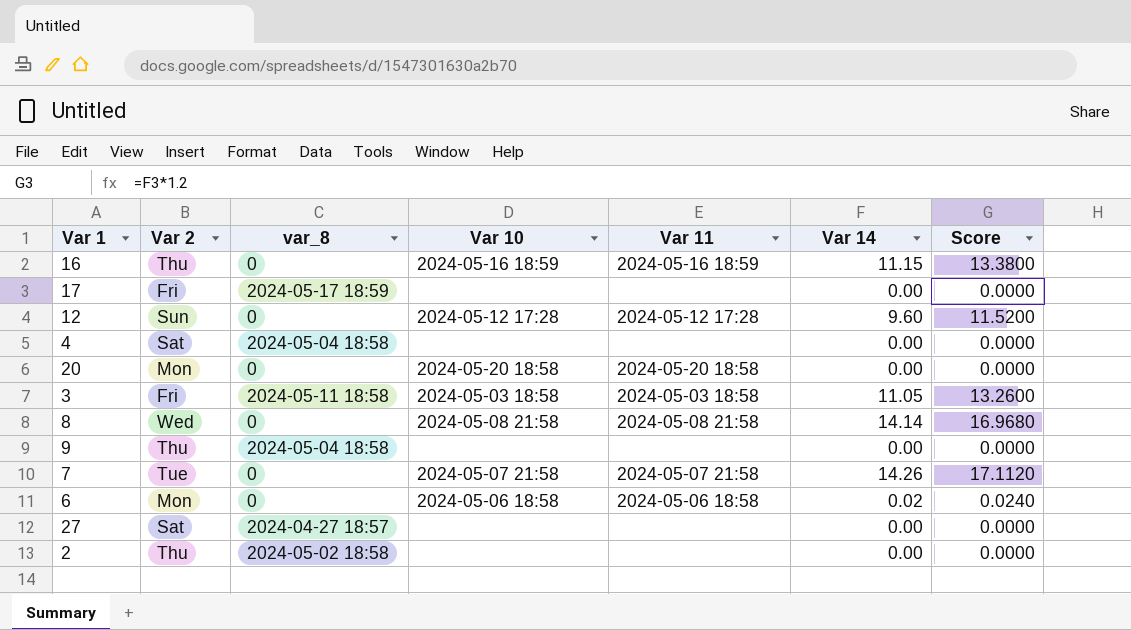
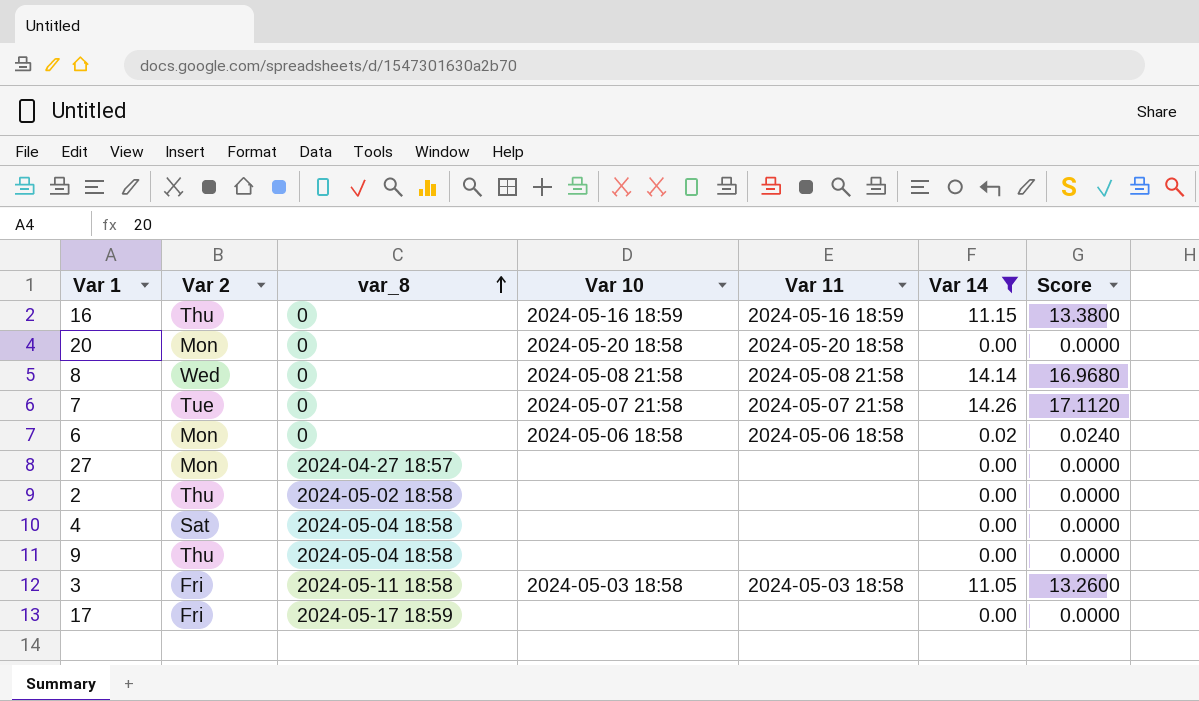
filter: none -> Var 14 != 9.60
row order: none -> var_8 ascending
27 | Var 2: Sat -> Mon

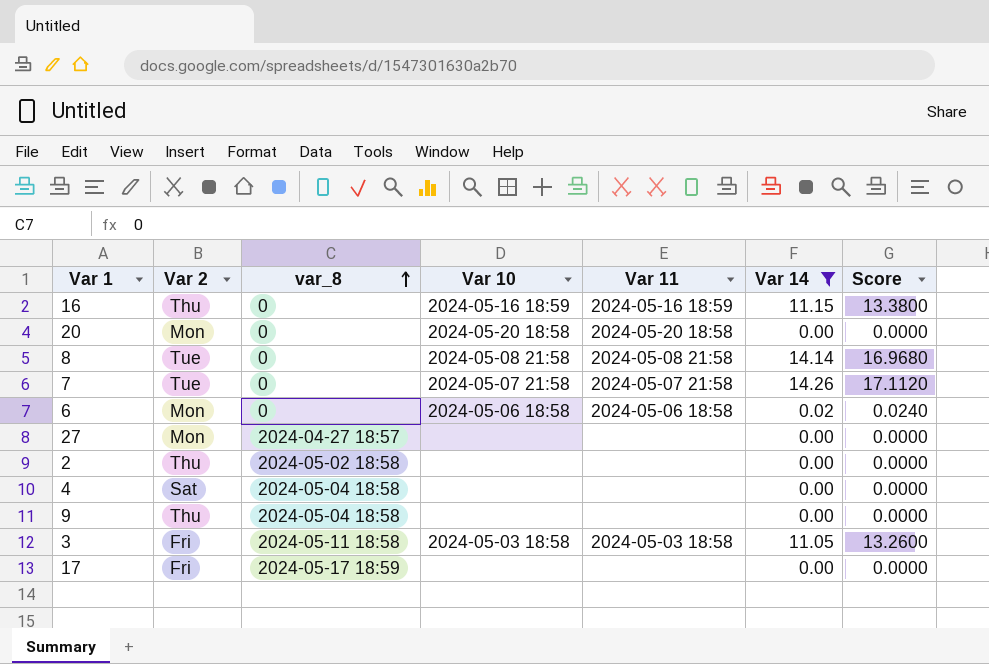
8 | Var 2: Wed -> Tue

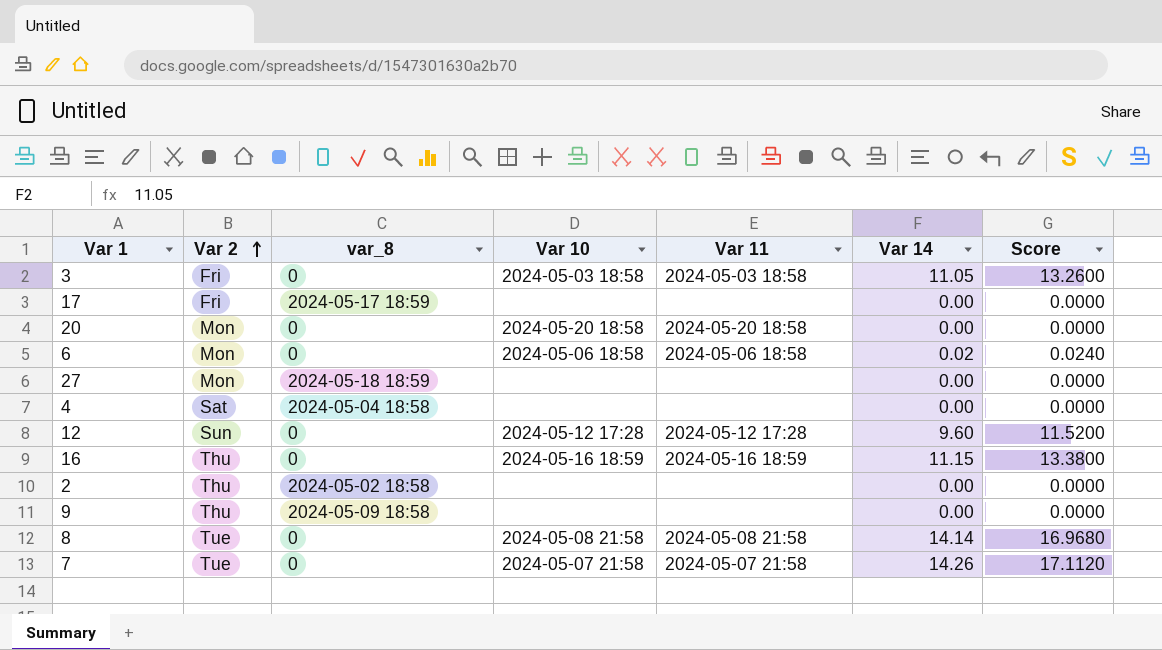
filter: Var 14 != 9.60 -> none
row order: var_8 ascending -> Var 2 ascending
3 | var_8: 2024-05-11 18:58 -> 0
27 | var_8: 2024-04-27 18:57 -> 2024-05-18 18:59
9 | var_8: 2024-05-04 18:58 -> 2024-05-09 18:58

